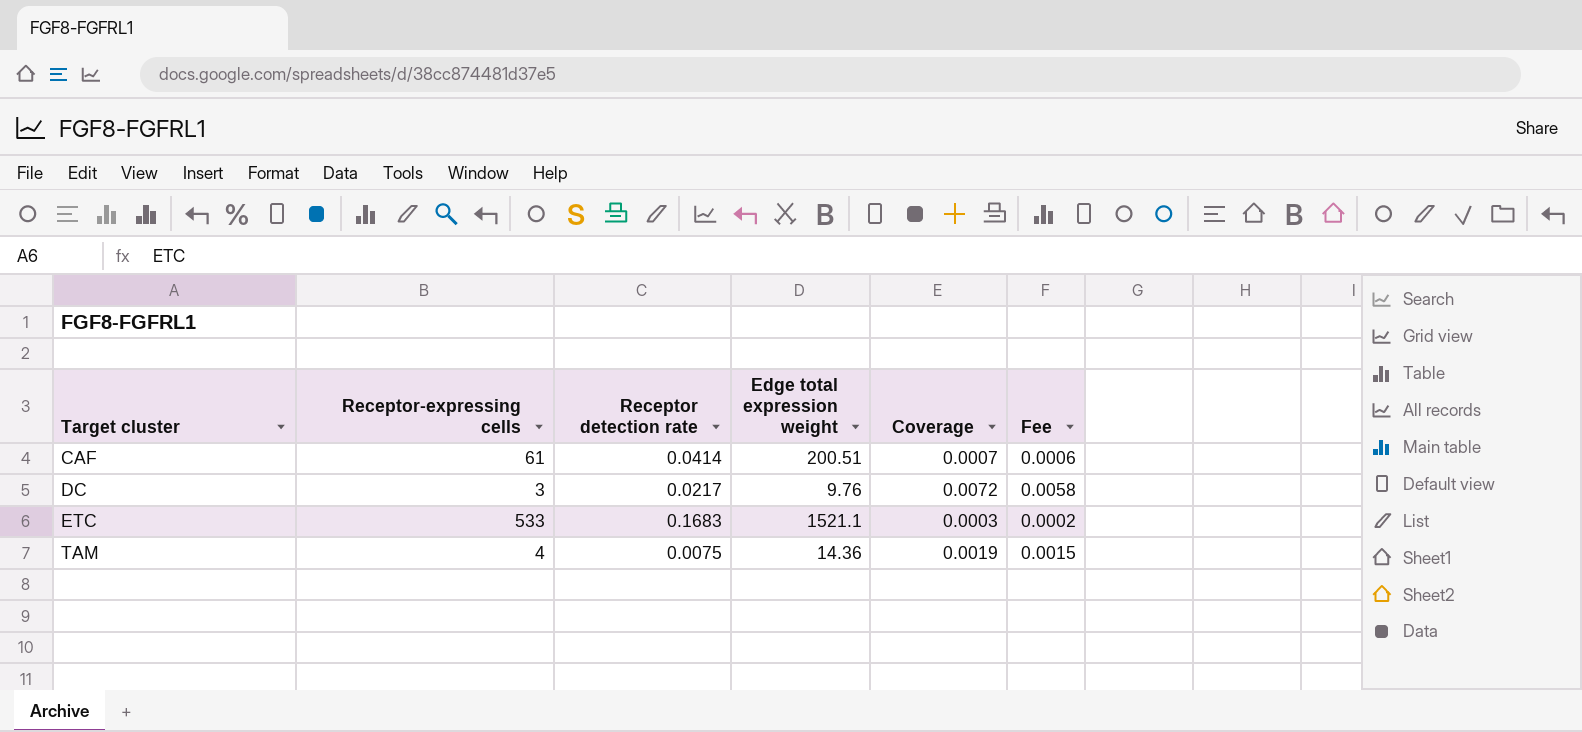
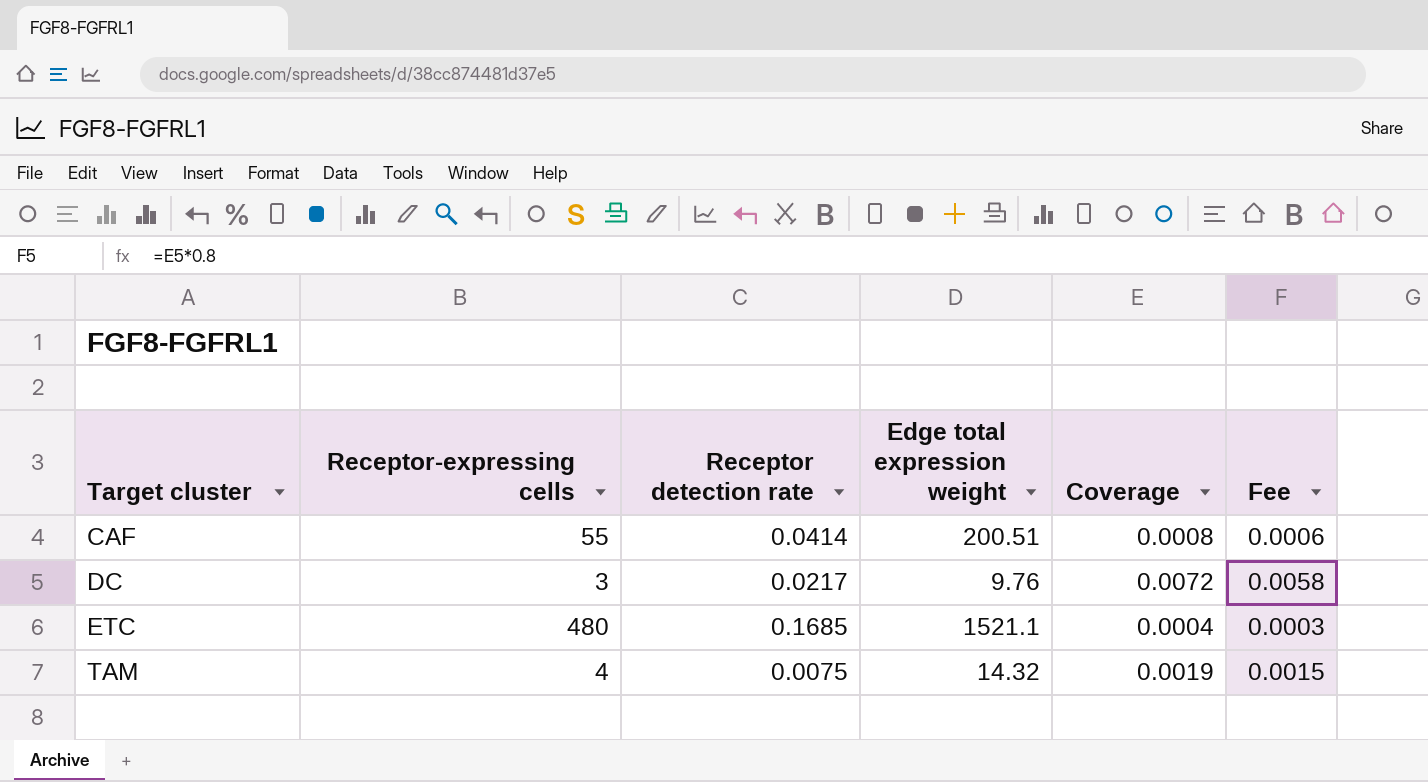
CAF | Receptor-expressing cells: 61 -> 55
CAF | Coverage: 0.0007 -> 0.0008
ETC | Receptor-expressing cells: 533 -> 480
ETC | Receptor detection rate: 0.1683 -> 0.1685
ETC | Coverage: 0.0003 -> 0.0004
ETC | Fee: 0.0002 -> 0.0003
TAM | Edge total expression weight: 14.36 -> 14.32

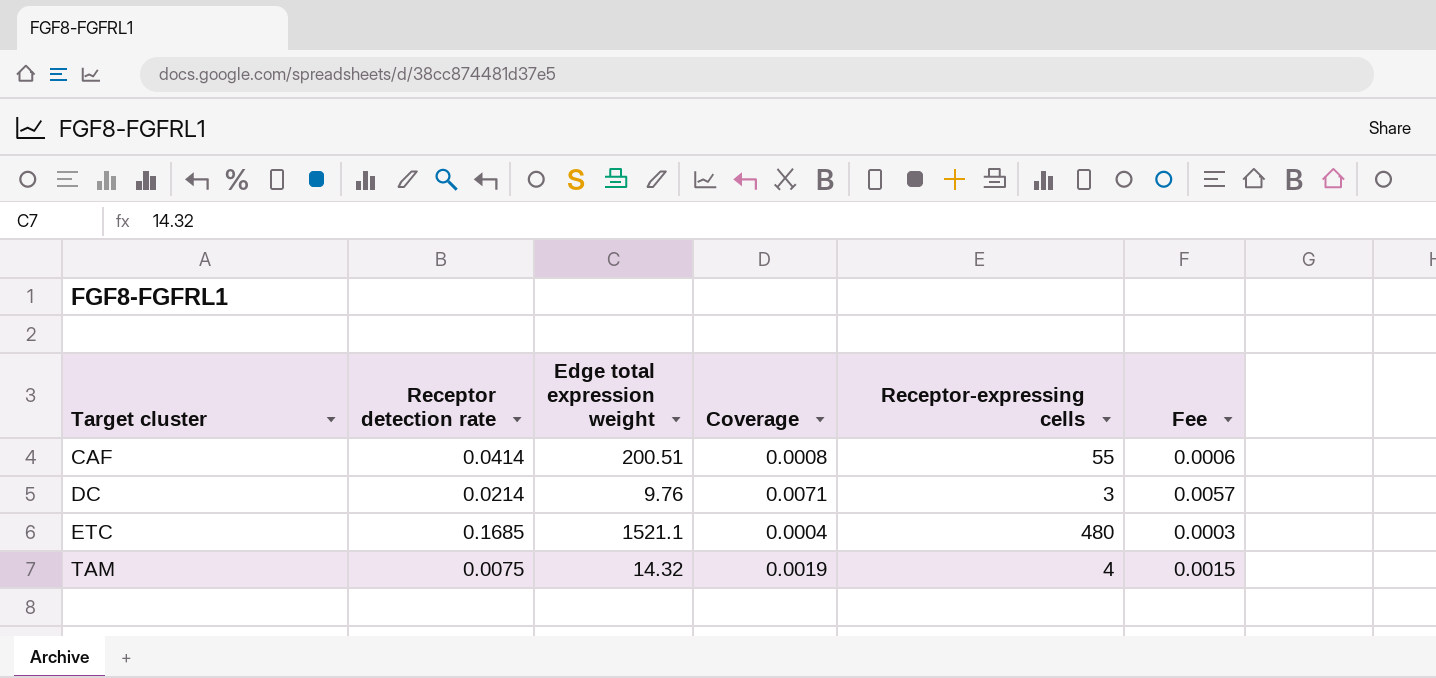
column Receptor-expressing cells | position: 2 -> 5
DC | Receptor detection rate: 0.0217 -> 0.0214
DC | Coverage: 0.0072 -> 0.0071
DC | Fee: 0.0058 -> 0.0057

